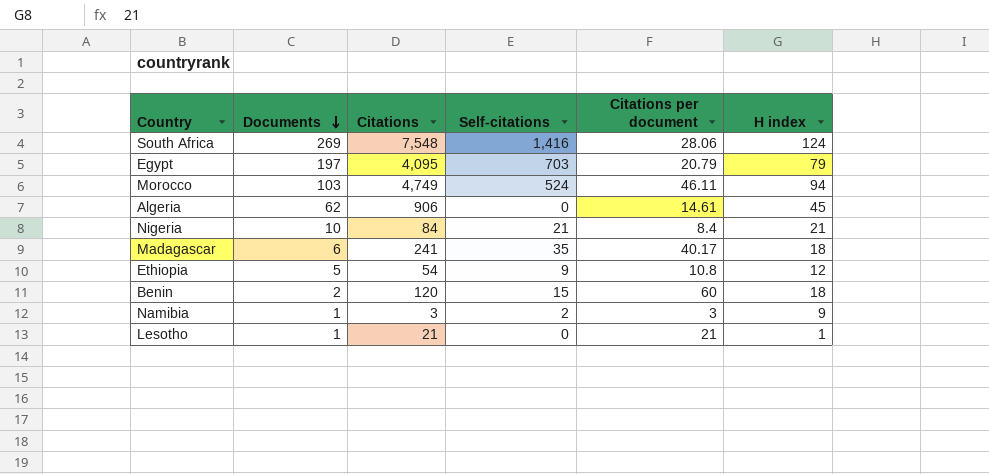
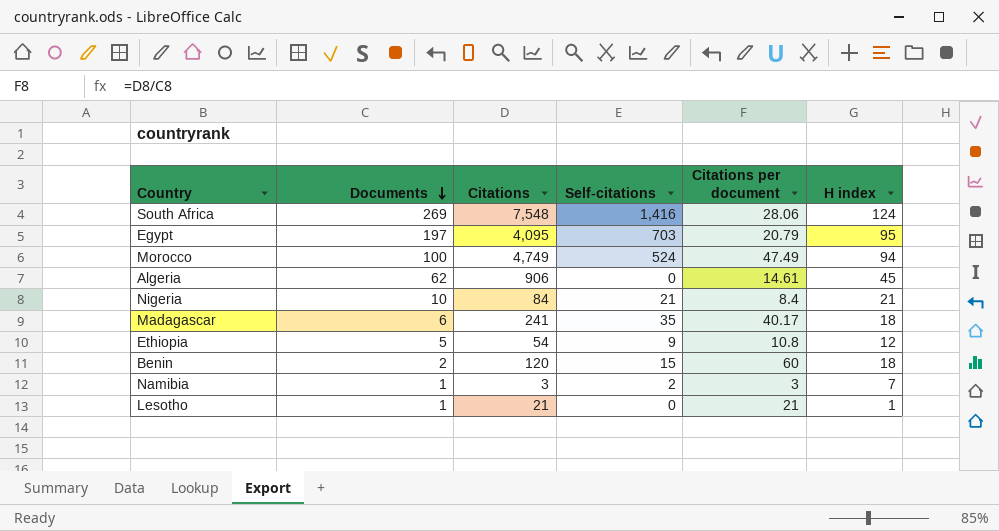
Egypt | H index: 79 -> 95
Morocco | Documents: 103 -> 100
Morocco | Citations per document: 46.11 -> 47.49
Namibia | H index: 9 -> 7

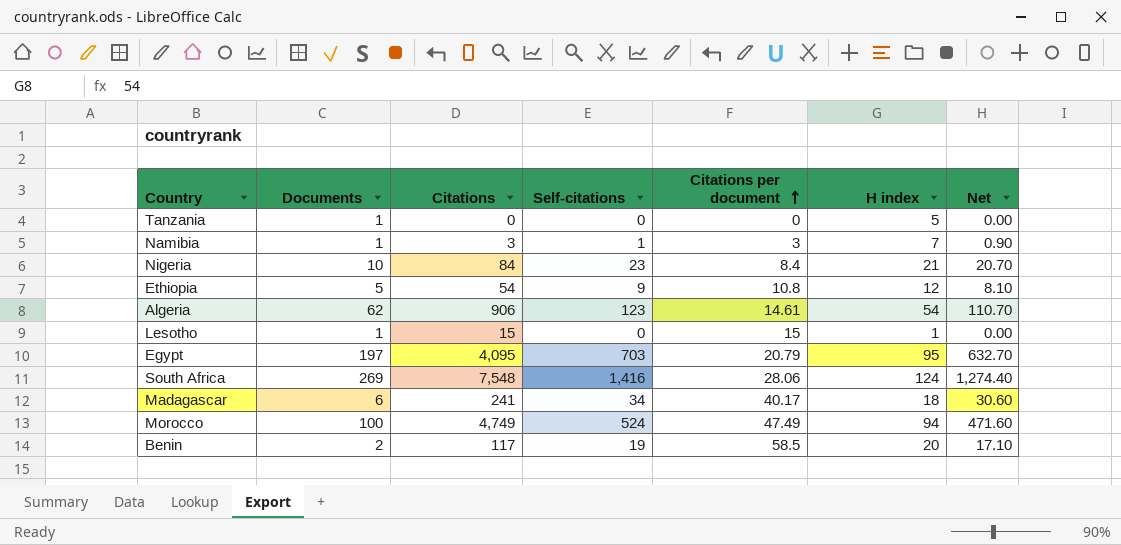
row order: Documents descending -> Citations per document ascending
column Net | formula: none -> [Self-citations] * 0.9
row Tanzania: none -> 1 | 0 | 0 | 0 | 5 | 0.00
Namibia | Self-citations: 2 -> 1
Nigeria | Self-citations: 21 -> 23
Algeria | Self-citations: 0 -> 123
Algeria | H index: 45 -> 54
Lesotho | Citations: 21 -> 15
Lesotho | Citations per document: 21 -> 15
Madagascar | Self-citations: 35 -> 34
Benin | Citations: 120 -> 117
Benin | Self-citations: 15 -> 19
Benin | Citations per document: 60 -> 58.5
Benin | H index: 18 -> 20

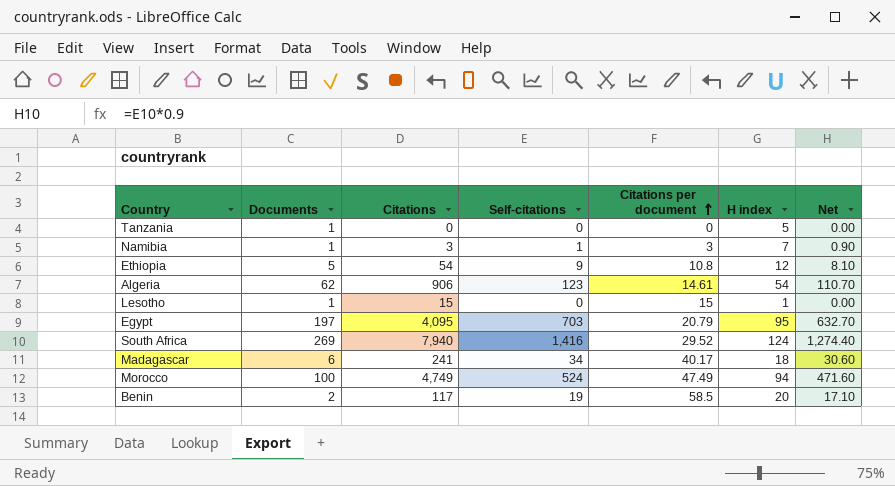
row Nigeria: 10 | 84 | 23 | 8.4 | 21 | 20.70 -> none
South Africa | Citations: 7,548 -> 7,940
South Africa | Citations per document: 28.06 -> 29.52

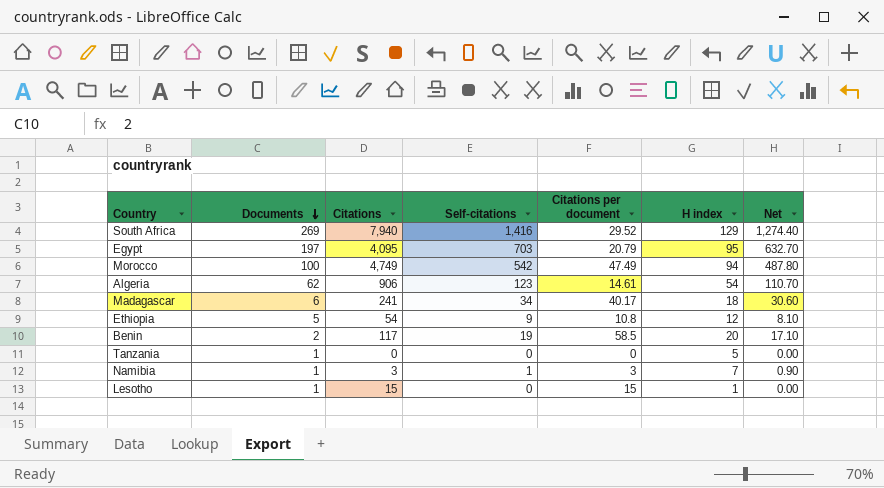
row order: Citations per document ascending -> Documents descending
South Africa | H index: 124 -> 129
Morocco | Self-citations: 524 -> 542
Morocco | Net: 471.60 -> 487.80

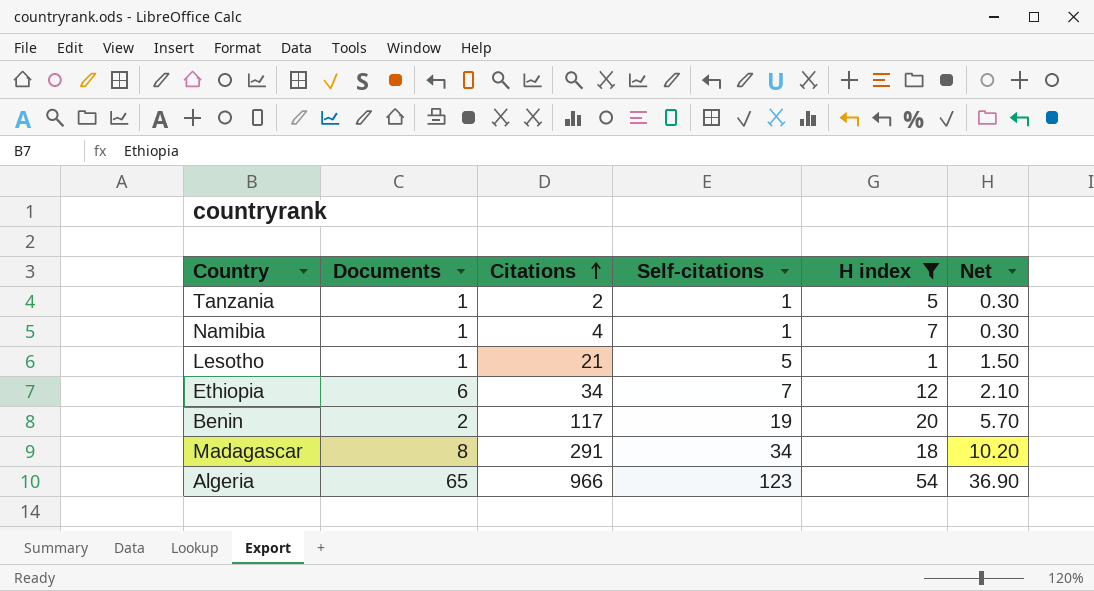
filter: none -> H index <= 54
row order: Documents descending -> Citations ascending
column Citations per document | formula: [Citations] / [Documents] -> none
column Net | formula: [Self-citations] * 0.9 -> [Self-citations] * 0.3
Tanzania | Citations: 0 -> 2
Tanzania | Self-citations: 0 -> 1
Namibia | Citations: 3 -> 4
Lesotho | Citations: 15 -> 21
Lesotho | Self-citations: 0 -> 5
Ethiopia | Documents: 5 -> 6
Ethiopia | Citations: 54 -> 34
Ethiopia | Self-citations: 9 -> 7
Madagascar | Documents: 6 -> 8
Madagascar | Citations: 241 -> 291
Algeria | Documents: 62 -> 65
Algeria | Citations: 906 -> 966

